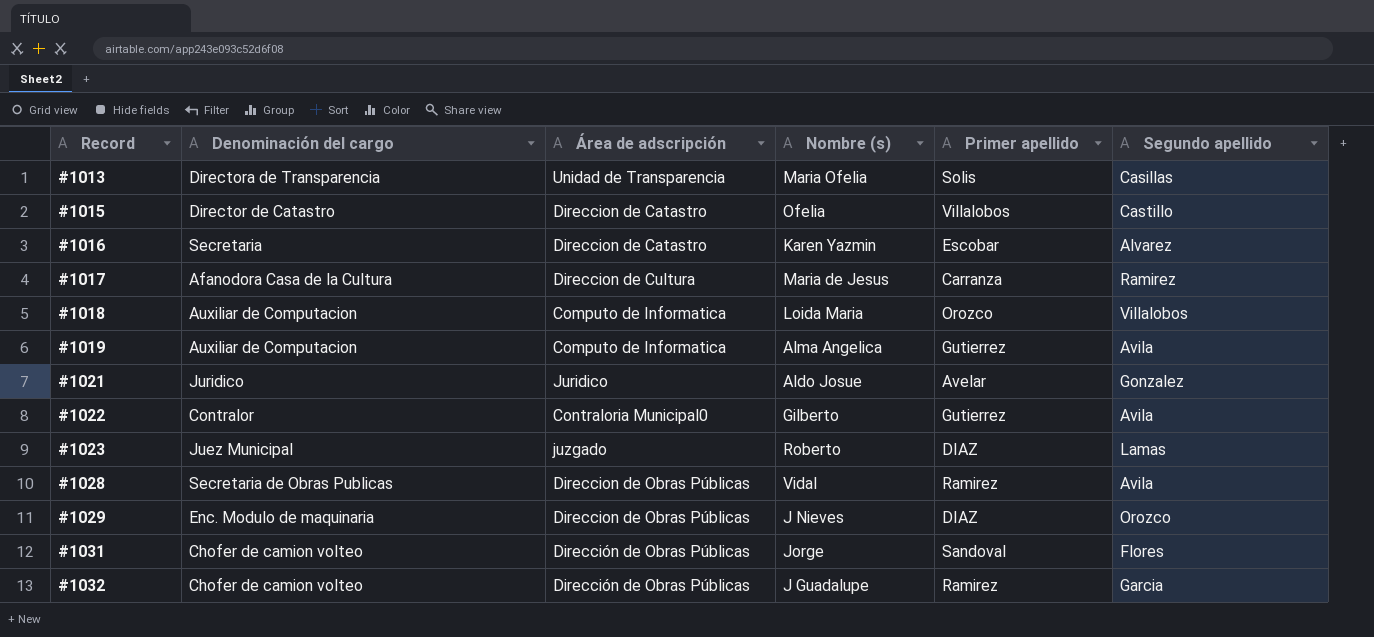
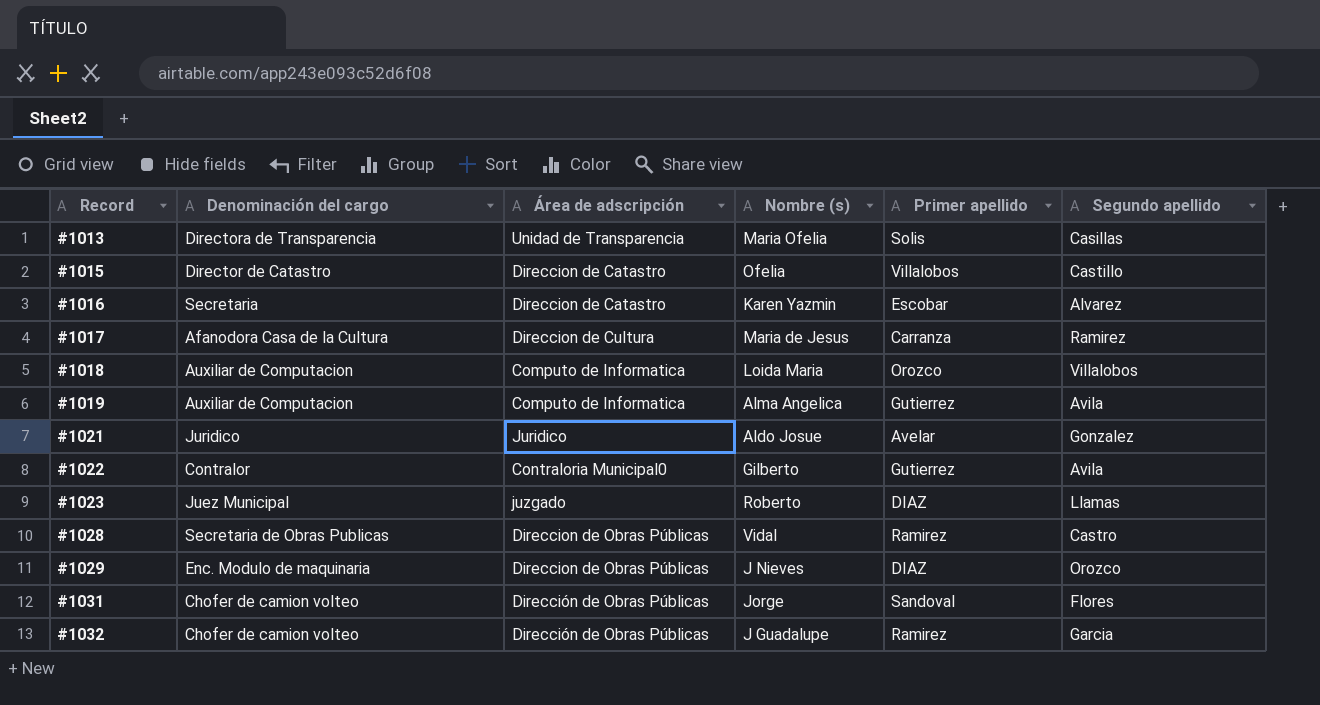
#1023 | Segundo apellido: Lamas -> Llamas
#1028 | Segundo apellido: Avila -> Castro

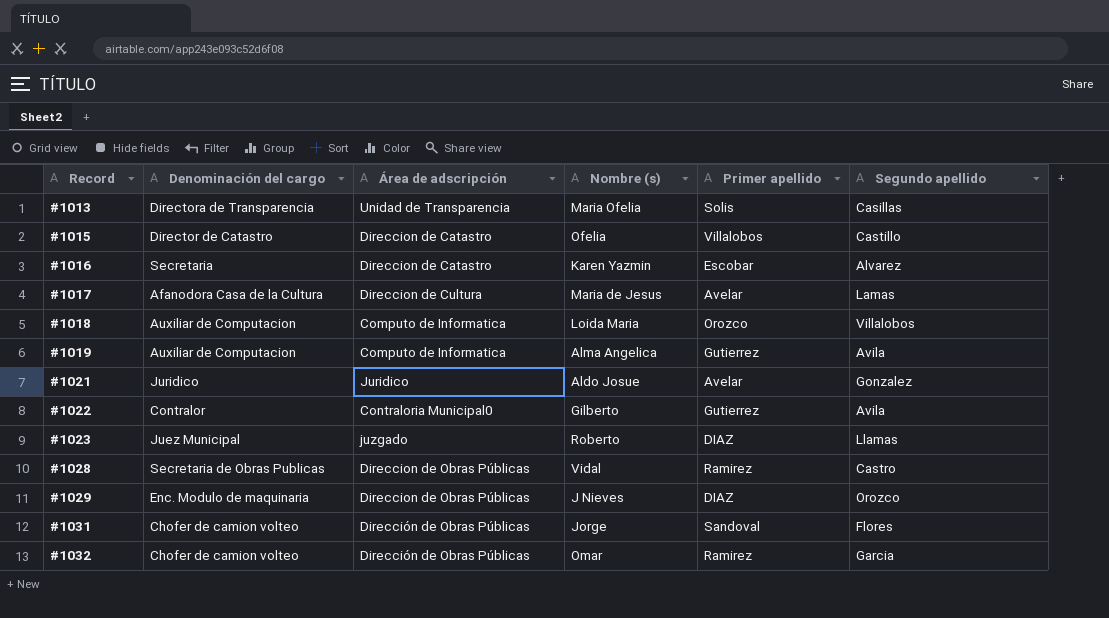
#1017 | Primer apellido: Carranza -> Avelar
#1017 | Segundo apellido: Ramirez -> Lamas
#1032 | Nombre (s): J Guadalupe -> Omar

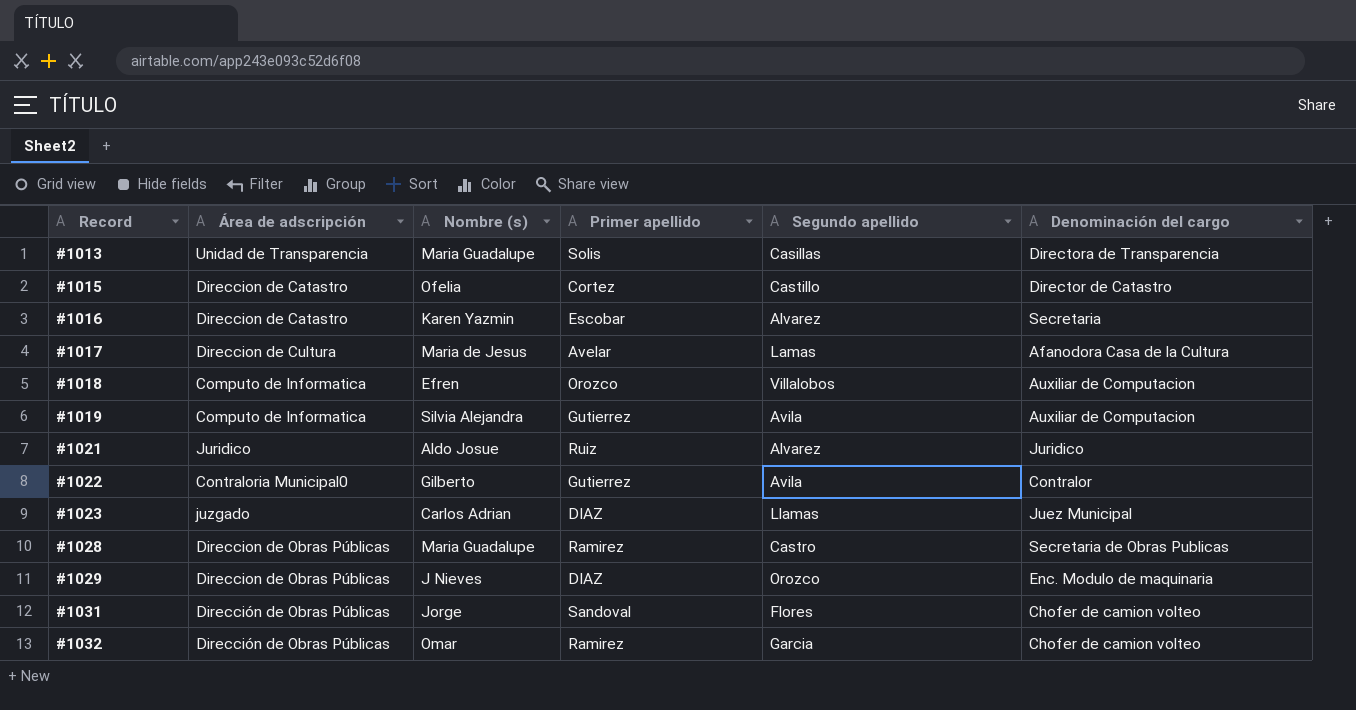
column Denominación del cargo | position: 2 -> 6
#1013 | Nombre (s): Maria Ofelia -> Maria Guadalupe
#1015 | Primer apellido: Villalobos -> Cortez
#1018 | Nombre (s): Loida Maria -> Efren
#1019 | Nombre (s): Alma Angelica -> Silvia Alejandra
#1021 | Primer apellido: Avelar -> Ruiz
#1021 | Segundo apellido: Gonzalez -> Alvarez
#1023 | Nombre (s): Roberto -> Carlos Adrian
#1028 | Nombre (s): Vidal -> Maria Guadalupe

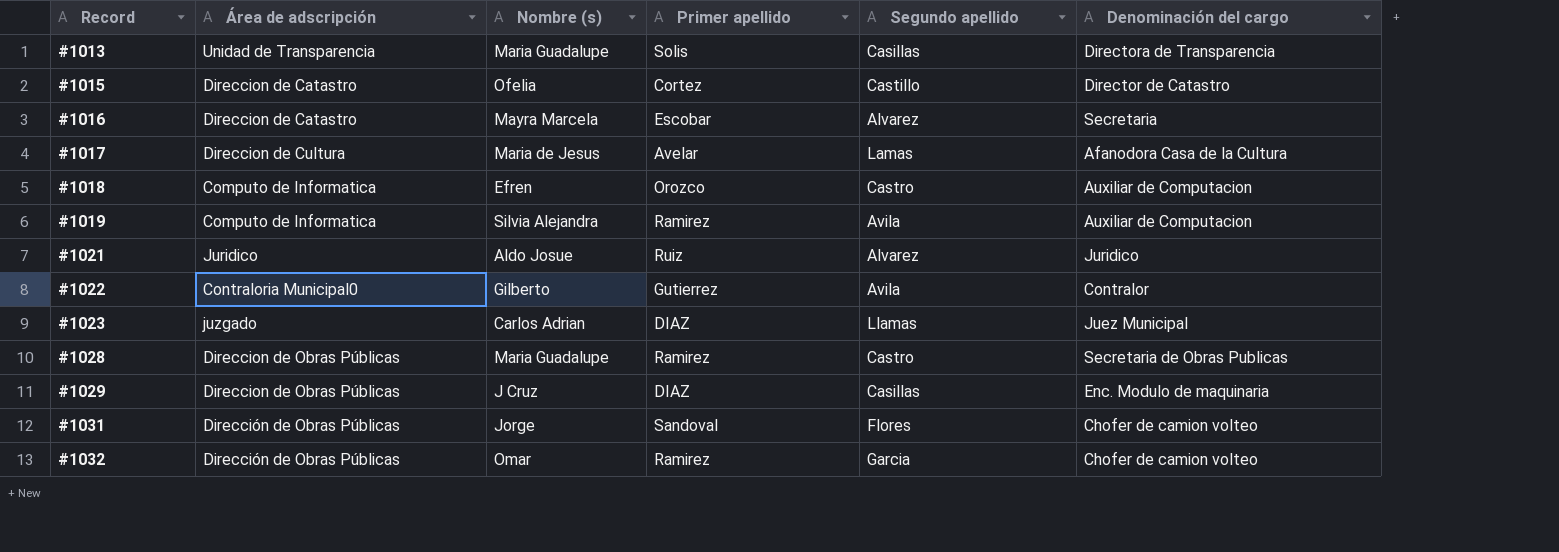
#1016 | Nombre (s): Karen Yazmin -> Mayra Marcela
#1018 | Segundo apellido: Villalobos -> Castro
#1019 | Primer apellido: Gutierrez -> Ramirez
#1029 | Nombre (s): J Nieves -> J Cruz
#1029 | Segundo apellido: Orozco -> Casillas

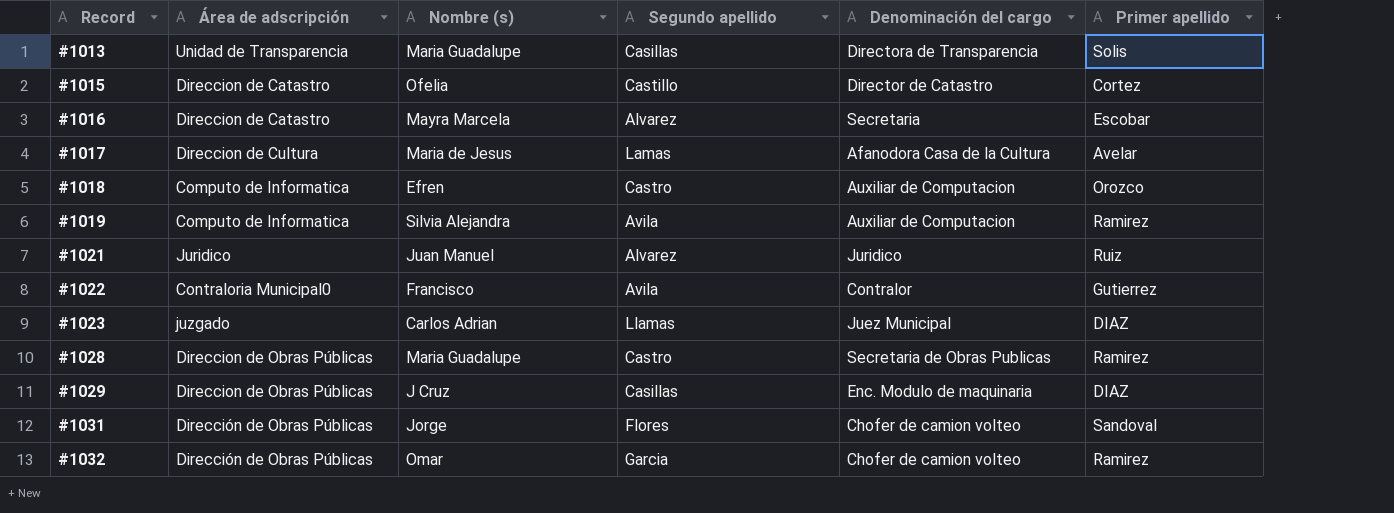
column Primer apellido | position: 4 -> 6
#1021 | Nombre (s): Aldo Josue -> Juan Manuel
#1022 | Nombre (s): Gilberto -> Francisco

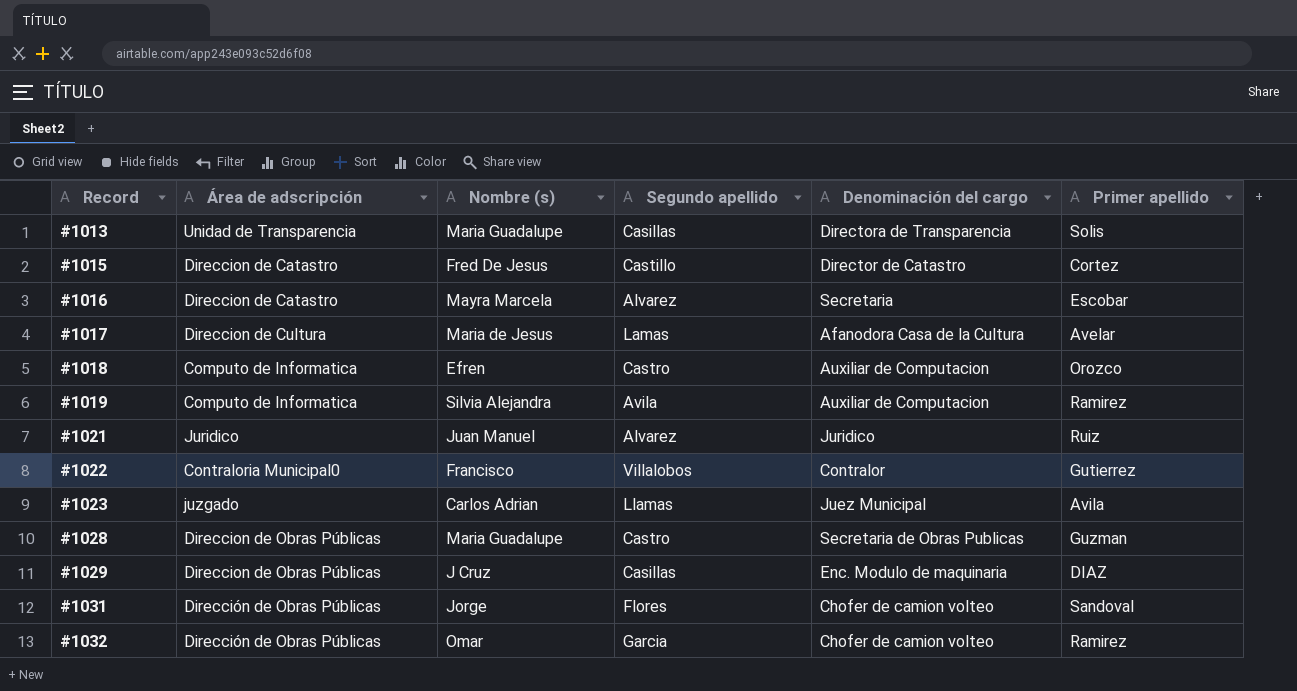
#1015 | Nombre (s): Ofelia -> Fred De Jesus
#1022 | Segundo apellido: Avila -> Villalobos
#1023 | Primer apellido: DIAZ -> Avila
#1028 | Primer apellido: Ramirez -> Guzman

